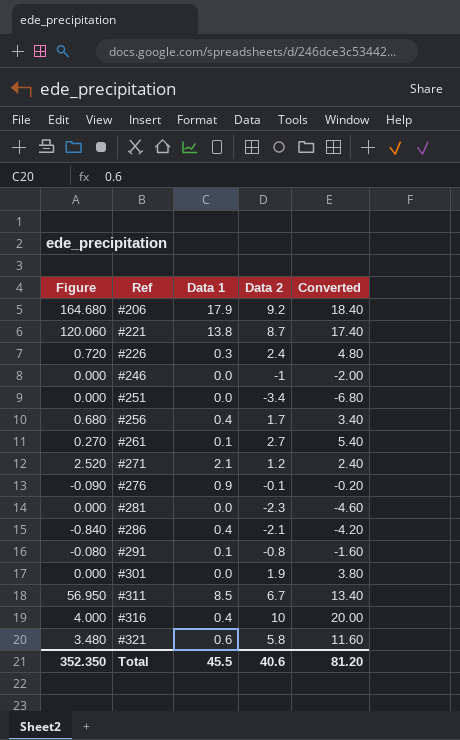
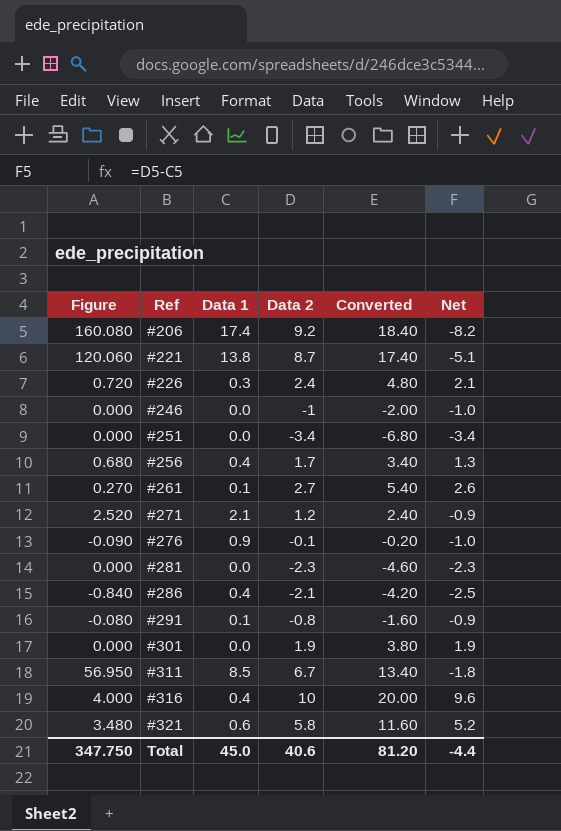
column Net | formula: none -> [Data 2] - [Data 1]
#206 | Figure: 164.680 -> 160.080
#206 | Data 1: 17.9 -> 17.4
Total | Figure: 352.350 -> 347.750
Total | Data 1: 45.5 -> 45.0

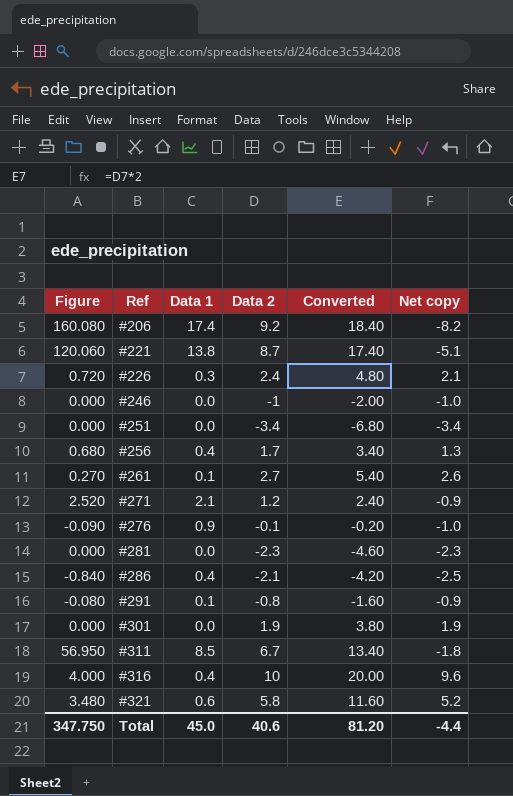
column name: Net -> Net copy

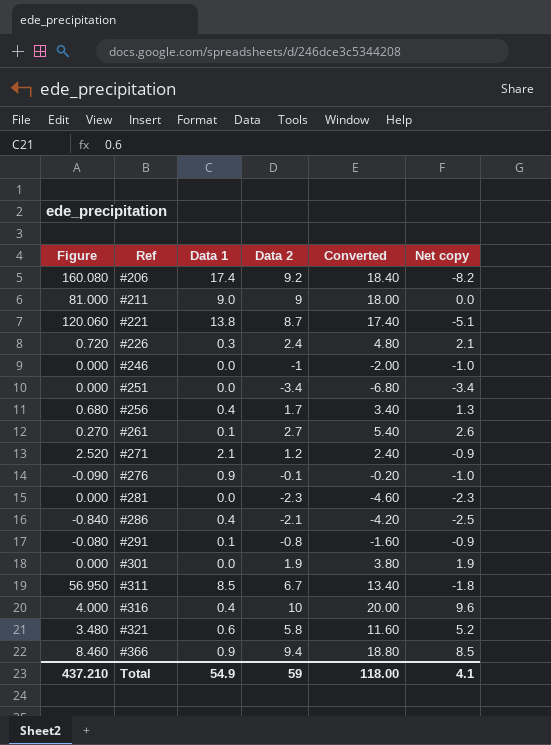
row #211: none -> 81.000 | 9.0 | 9 | 18.00 | 0.0
row #366: none -> 8.460 | 0.9 | 9.4 | 18.80 | 8.5
Total | Figure: 347.750 -> 437.210
Total | Data 1: 45.0 -> 54.9
Total | Data 2: 40.6 -> 59
Total | Converted: 81.20 -> 118.00
Total | Net copy: -4.4 -> 4.1

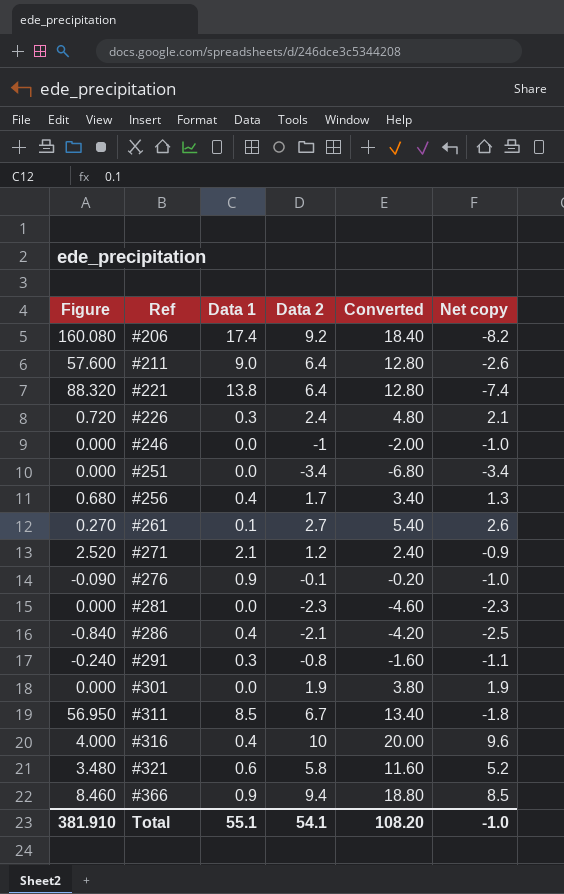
#211 | Figure: 81.000 -> 57.600
#211 | Data 2: 9 -> 6.4
#211 | Converted: 18.00 -> 12.80
#211 | Net copy: 0.0 -> -2.6
#221 | Figure: 120.060 -> 88.320
#221 | Data 2: 8.7 -> 6.4
#221 | Converted: 17.40 -> 12.80
#221 | Net copy: -5.1 -> -7.4
#291 | Figure: -0.080 -> -0.240
#291 | Data 1: 0.1 -> 0.3
#291 | Net copy: -0.9 -> -1.1
Total | Figure: 437.210 -> 381.910
Total | Data 1: 54.9 -> 55.1
Total | Data 2: 59 -> 54.1
Total | Converted: 118.00 -> 108.20
Total | Net copy: 4.1 -> -1.0

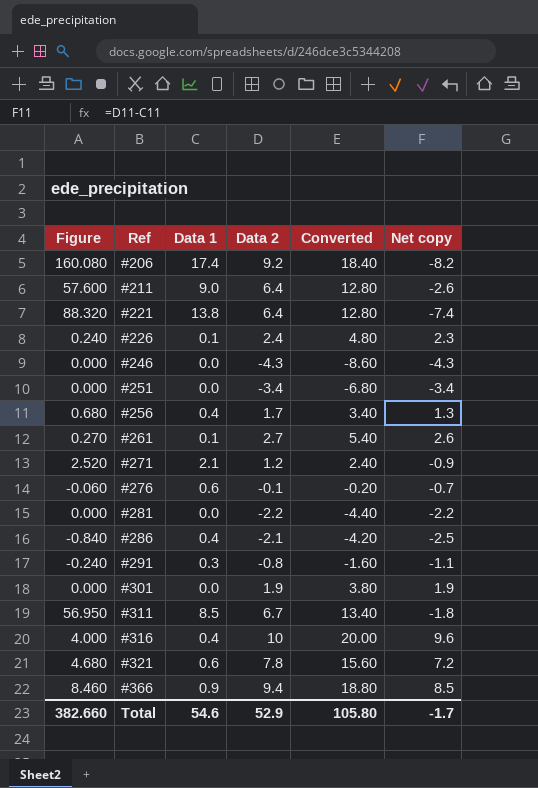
#226 | Figure: 0.720 -> 0.240
#226 | Data 1: 0.3 -> 0.1
#226 | Net copy: 2.1 -> 2.3
#246 | Data 2: -1 -> -4.3
#246 | Converted: -2.00 -> -8.60
#246 | Net copy: -1.0 -> -4.3
#276 | Figure: -0.090 -> -0.060
#276 | Data 1: 0.9 -> 0.6
#276 | Net copy: -1.0 -> -0.7
#281 | Data 2: -2.3 -> -2.2
#281 | Converted: -4.60 -> -4.40
#281 | Net copy: -2.3 -> -2.2
#321 | Figure: 3.480 -> 4.680
#321 | Data 2: 5.8 -> 7.8
#321 | Converted: 11.60 -> 15.60
#321 | Net copy: 5.2 -> 7.2
Total | Figure: 381.910 -> 382.660
Total | Data 1: 55.1 -> 54.6
Total | Data 2: 54.1 -> 52.9
Total | Converted: 108.20 -> 105.80
Total | Net copy: -1.0 -> -1.7

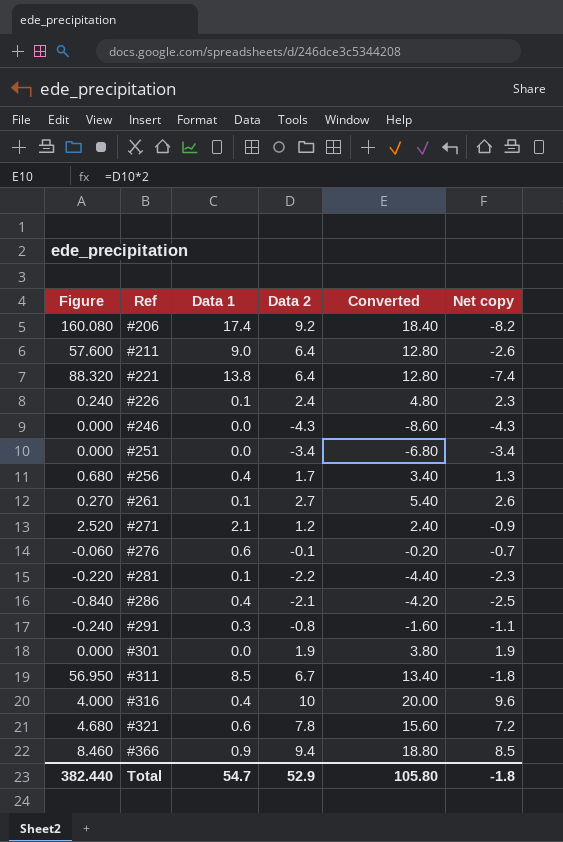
#281 | Figure: 0.000 -> -0.220
#281 | Data 1: 0.0 -> 0.1
#281 | Net copy: -2.2 -> -2.3
Total | Figure: 382.660 -> 382.440
Total | Data 1: 54.6 -> 54.7
Total | Net copy: -1.7 -> -1.8

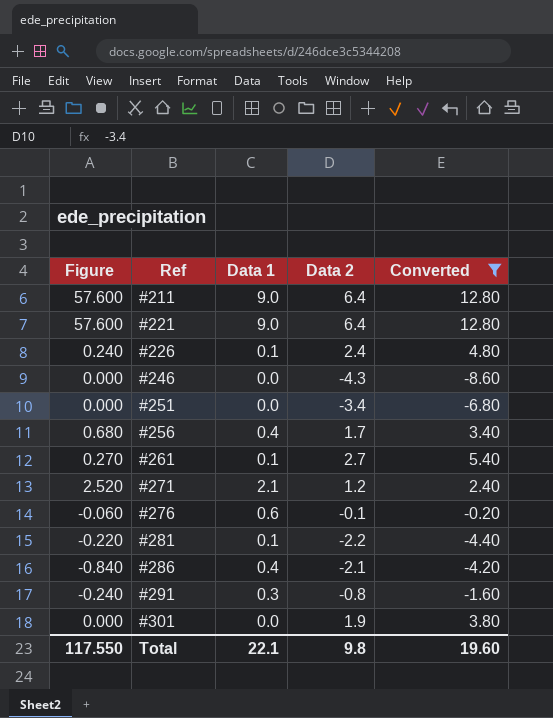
filter: none -> Converted <= 12.80
column Net copy | formula: [Data 2] - [Data 1] -> none
#221 | Figure: 88.320 -> 57.600
#221 | Data 1: 13.8 -> 9.0
Total | Figure: 382.440 -> 117.550
Total | Data 1: 54.7 -> 22.1
Total | Data 2: 52.9 -> 9.8
Total | Converted: 105.80 -> 19.60

